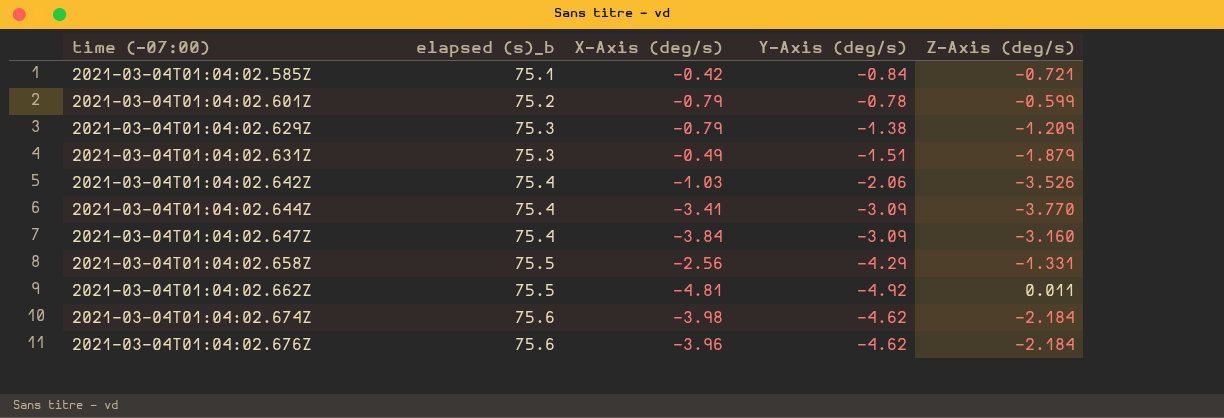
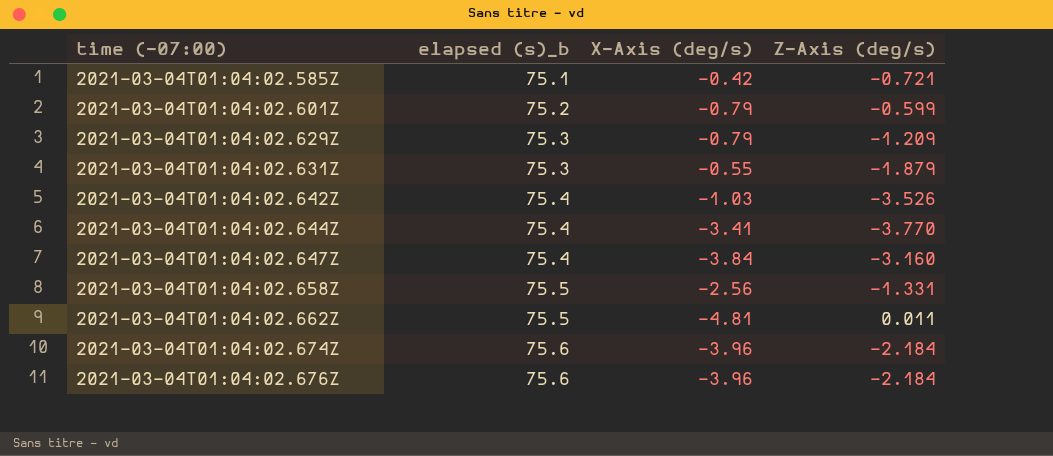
column Y-Axis (deg/s) | position: 4 -> none
2021-03-04T01:04:02.631Z | X-Axis (deg/s): -0.49 -> -0.55
2021-03-04T01:04:02.674Z | X-Axis (deg/s): -3.98 -> -3.96

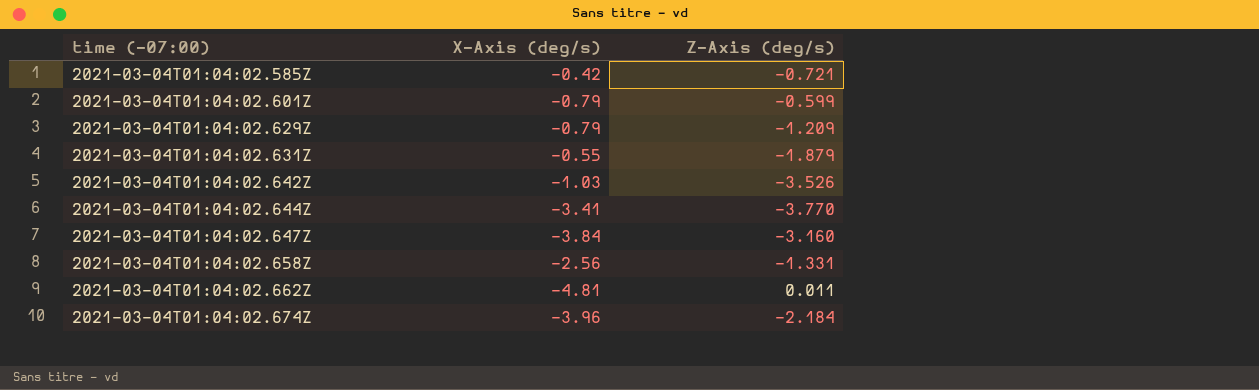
column elapsed (s)_b | position: 2 -> none
row 2021-03-04T01:04:02.676Z: 75.6 | -3.96 | -2.184 -> none

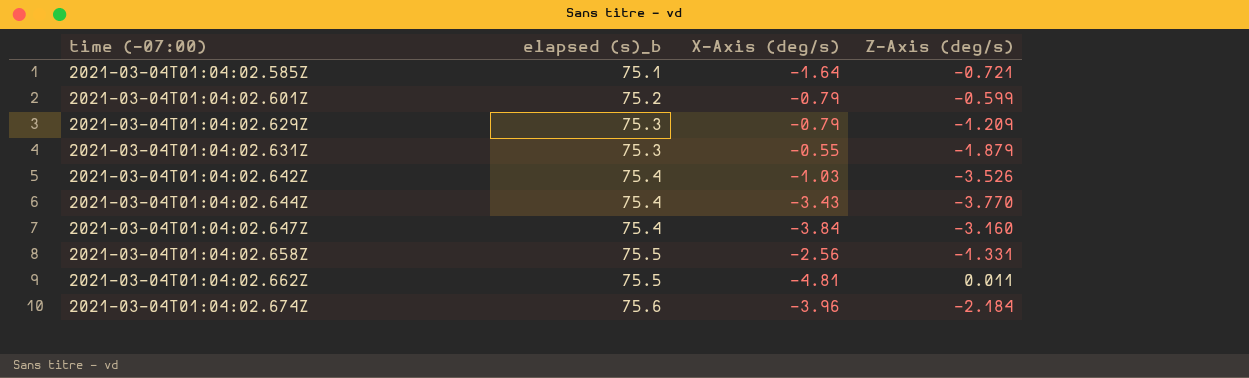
column elapsed (s)_b | position: none -> 2
2021-03-04T01:04:02.585Z | X-Axis (deg/s): -0.42 -> -1.64
2021-03-04T01:04:02.644Z | X-Axis (deg/s): -3.41 -> -3.43

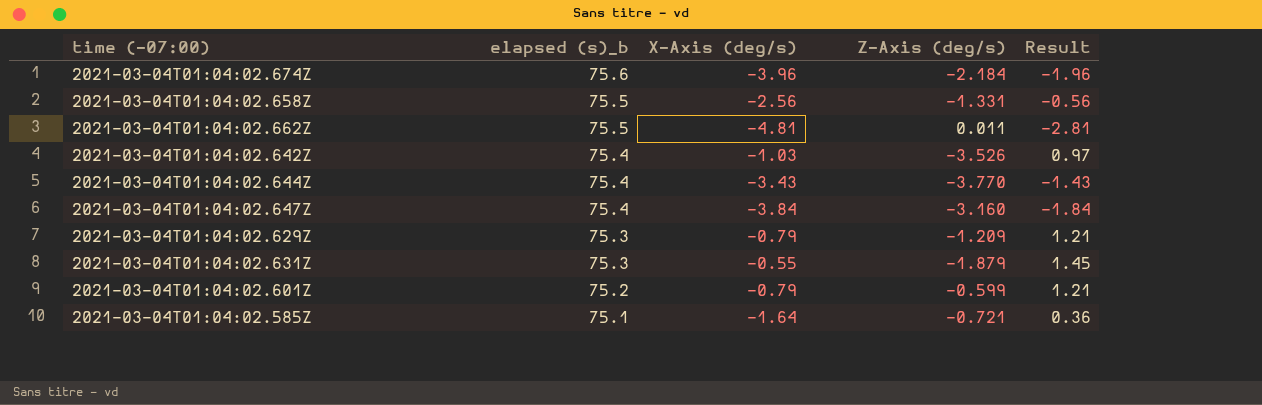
row order: time (-07:00) ascending -> elapsed (s)_b descending
column Result | formula: none -> [X-Axis (deg/s)] + 2

